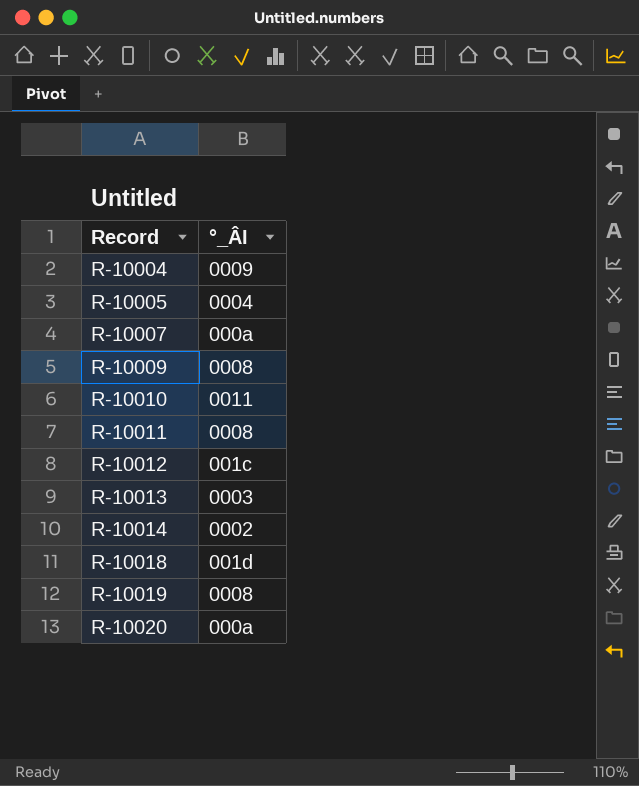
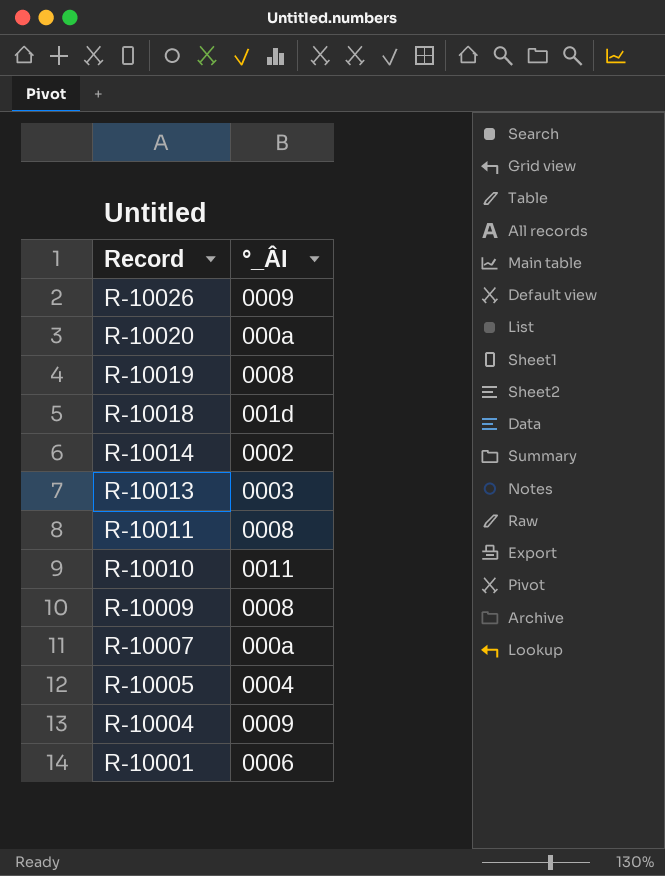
row order: Record ascending -> Record descending
row R-10012: 001c -> none
row R-10026: none -> 0009
row R-10001: none -> 0006

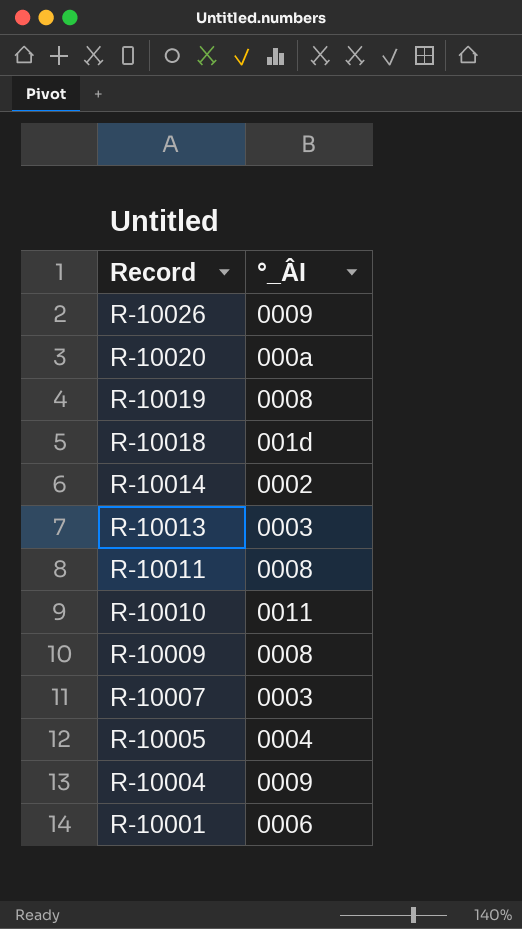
R-10007 | °_ÂI: 000a -> 0003

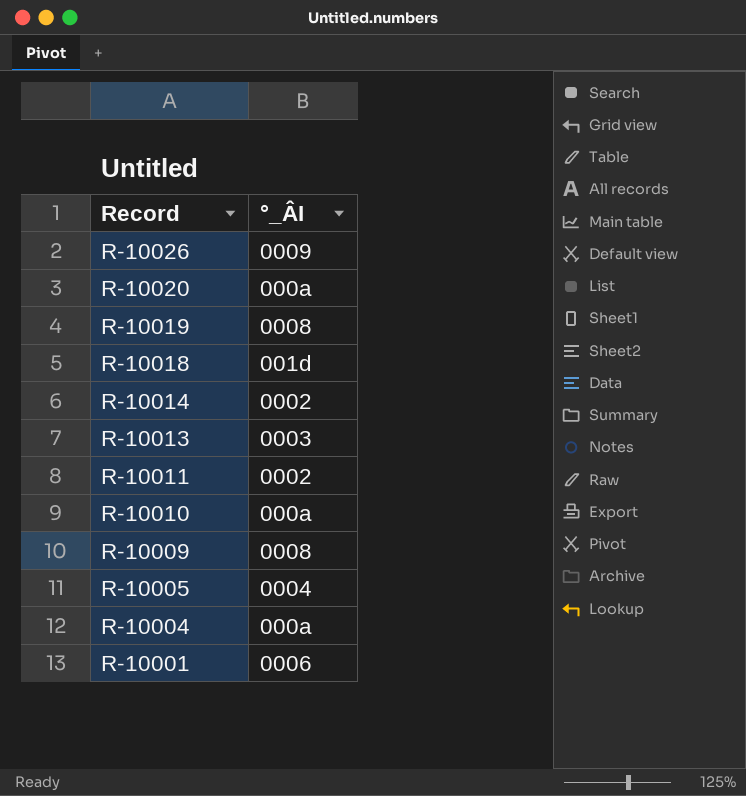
row R-10007: 0003 -> none
R-10011 | °_ÂI: 0008 -> 0002
R-10010 | °_ÂI: 0011 -> 000a
R-10004 | °_ÂI: 0009 -> 000a

